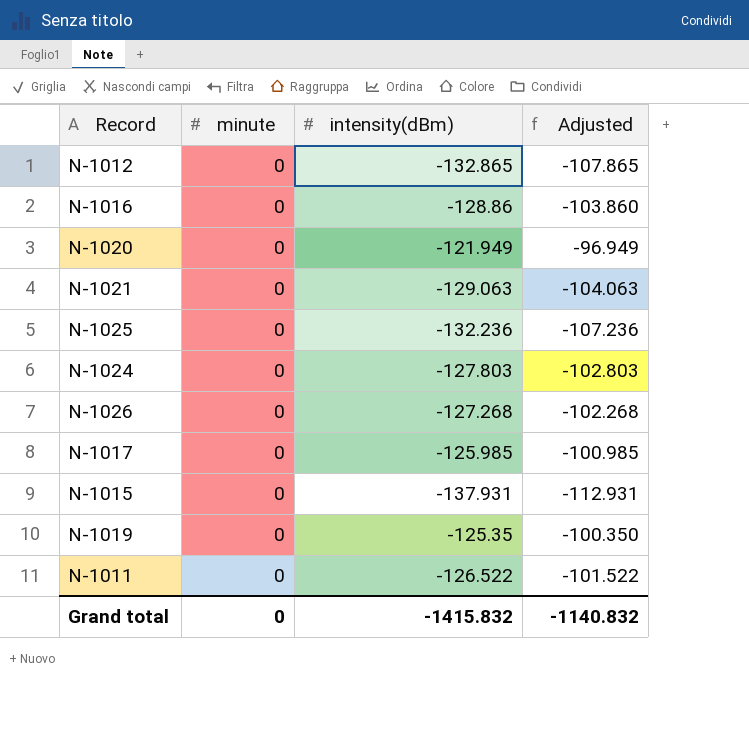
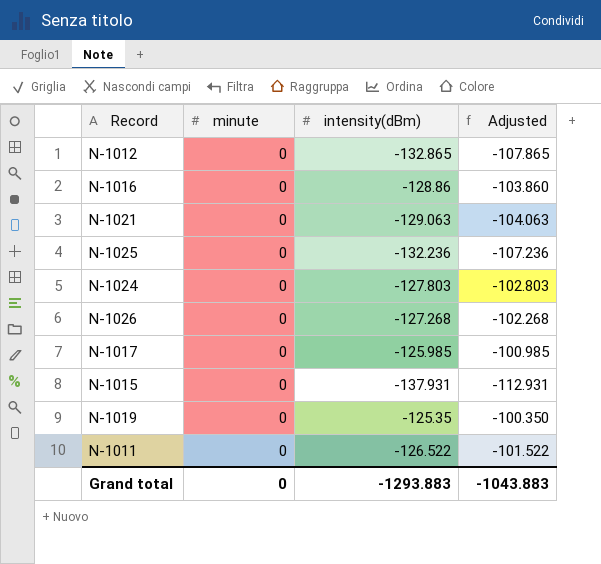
row N-1020: 0 | -121.949 | -96.949 -> none
Grand total | intensity(dBm): -1415.832 -> -1293.883
Grand total | Adjusted: -1140.832 -> -1043.883

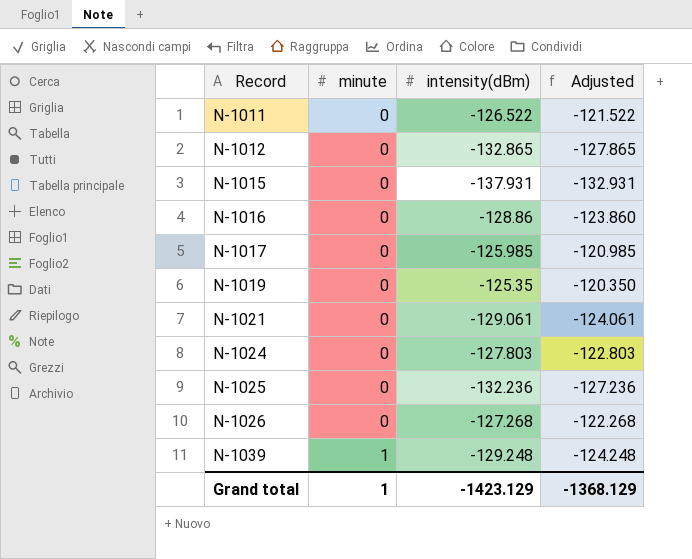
row order: none -> Record ascending
column Adjusted | formula: [intensity(dBm)] + 25 -> [intensity(dBm)] + 5
N-1021 | intensity(dBm): -129.063 -> -129.061
row N-1039: none -> 1 | -129.248 | -124.248
Grand total | minute: 0 -> 1
Grand total | intensity(dBm): -1293.883 -> -1423.129
Grand total | Adjusted: -1043.883 -> -1368.129

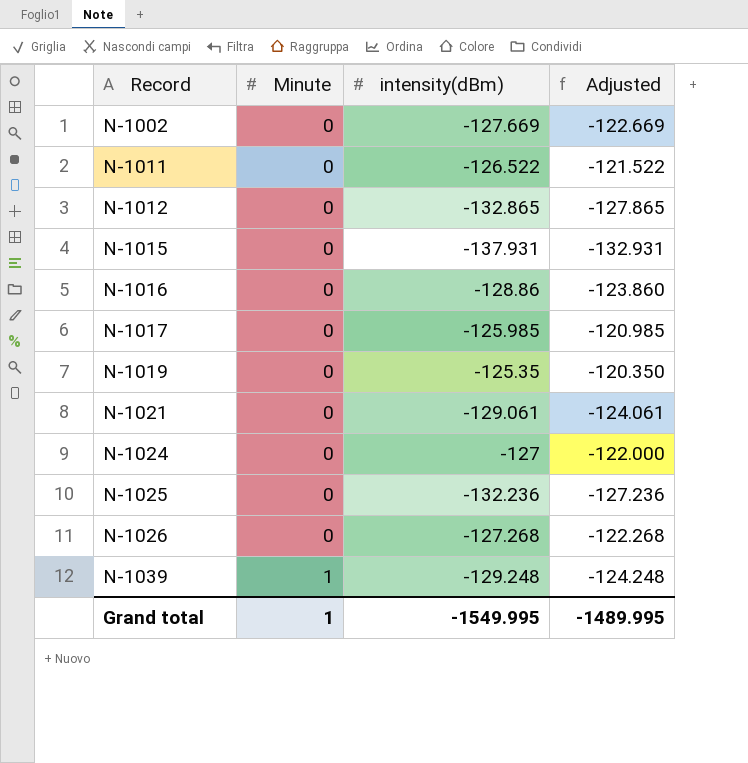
column name: minute -> Minute
row N-1002: none -> 0 | -127.669 | -122.669
N-1024 | intensity(dBm): -127.803 -> -127
N-1024 | Adjusted: -122.803 -> -122.000
Grand total | intensity(dBm): -1423.129 -> -1549.995
Grand total | Adjusted: -1368.129 -> -1489.995

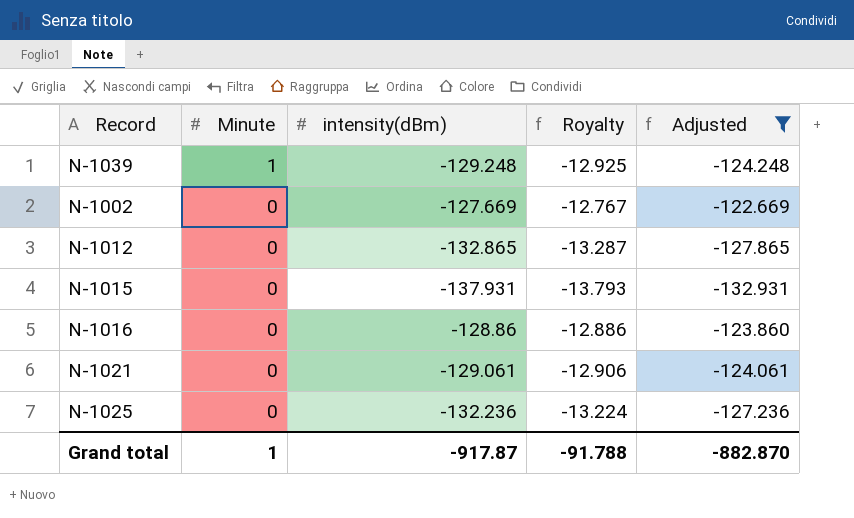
filter: none -> Adjusted <= -122.669
row order: Record ascending -> Minute descending
column Royalty | formula: none -> [intensity(dBm)] * 0.1
Grand total | intensity(dBm): -1549.995 -> -917.87
Grand total | Adjusted: -1489.995 -> -882.870

